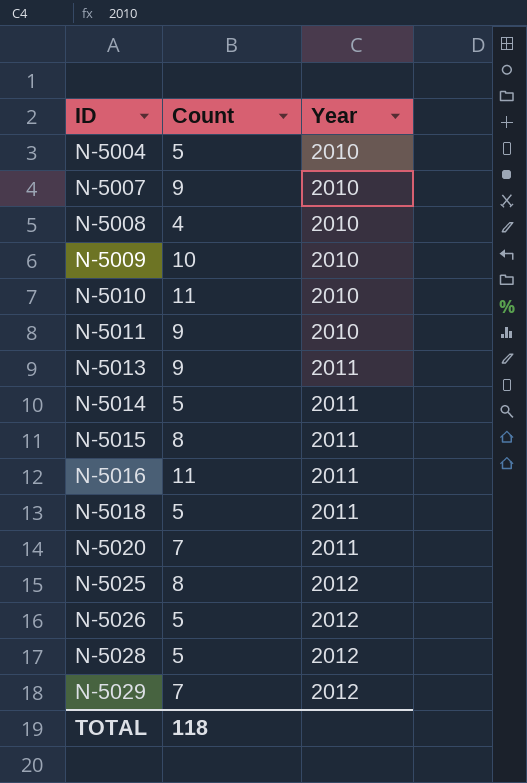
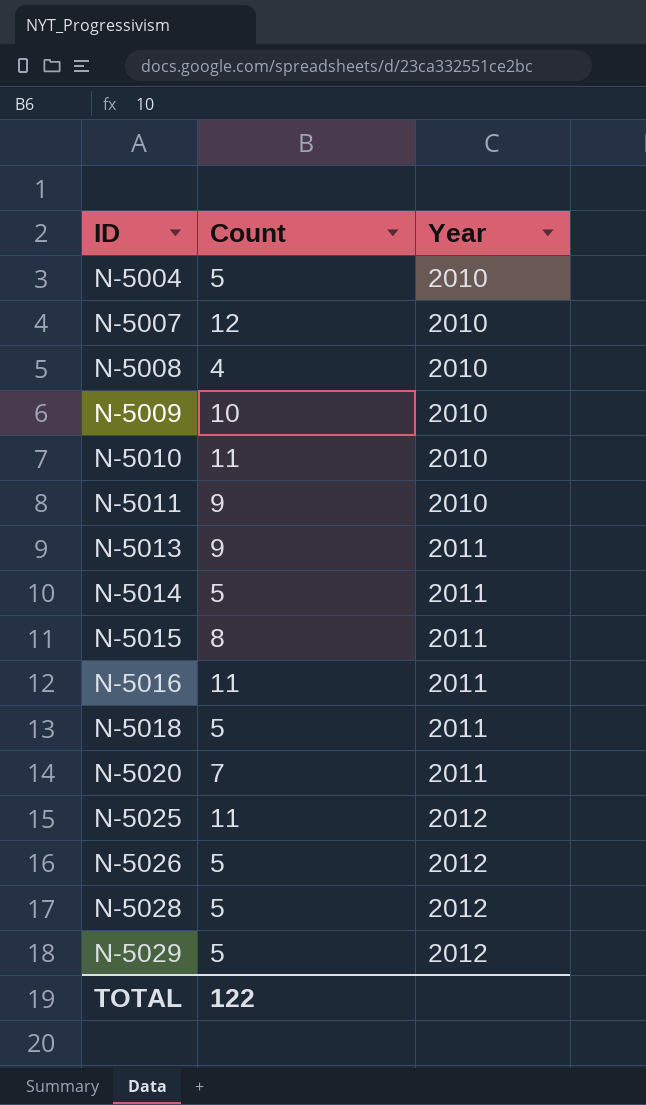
N-5007 | Count: 9 -> 12
N-5025 | Count: 8 -> 11
N-5029 | Count: 7 -> 5
TOTAL | Count: 118 -> 122

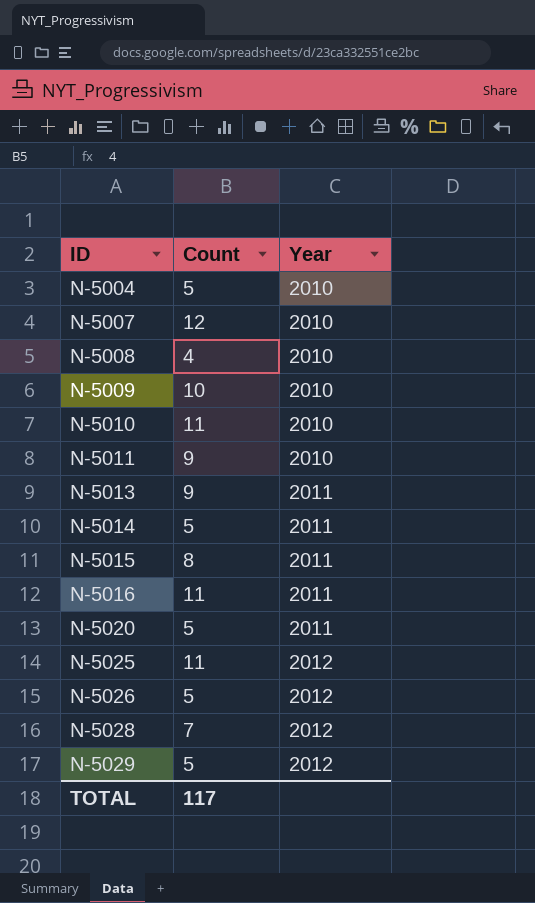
row N-5018: 5 | 2011 -> none
N-5020 | Count: 7 -> 5
N-5028 | Count: 5 -> 7
TOTAL | Count: 122 -> 117

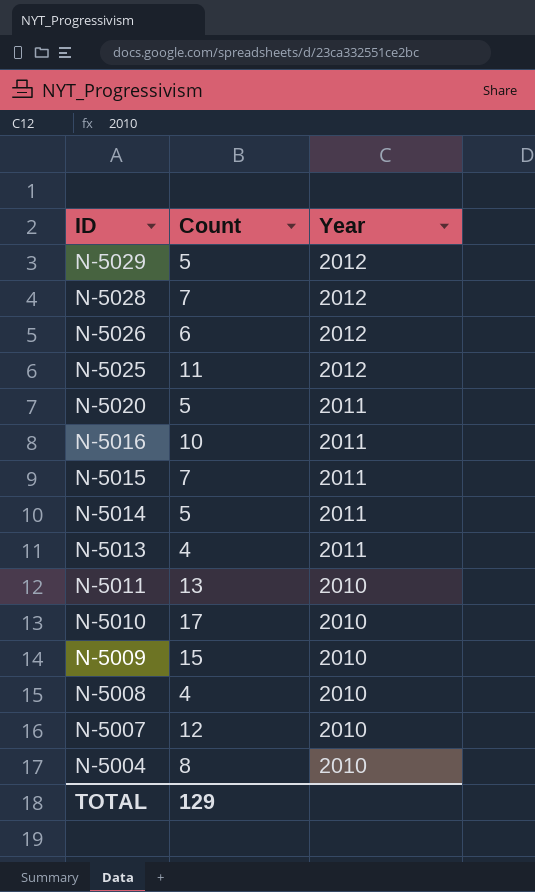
row order: ID ascending -> ID descending
N-5026 | Count: 5 -> 6
N-5016 | Count: 11 -> 10
N-5015 | Count: 8 -> 7
N-5013 | Count: 9 -> 4
N-5011 | Count: 9 -> 13
N-5010 | Count: 11 -> 17
N-5009 | Count: 10 -> 15
N-5004 | Count: 5 -> 8
TOTAL | Count: 117 -> 129

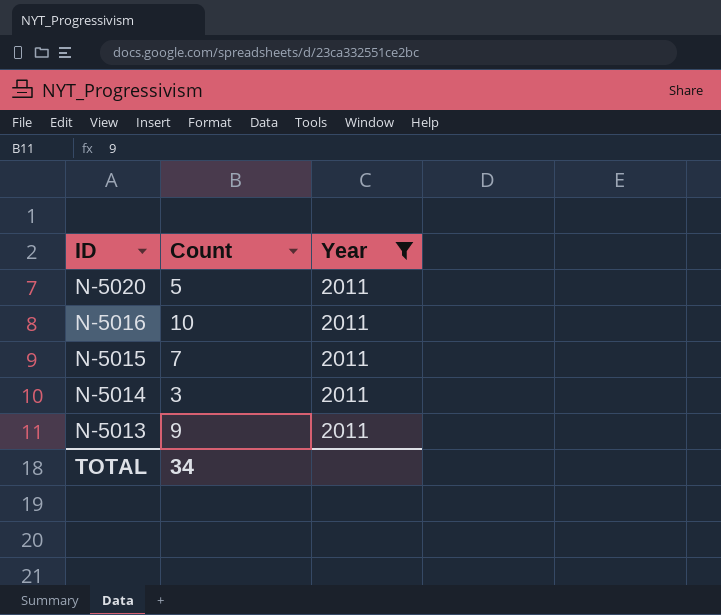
filter: none -> Year = 2011
N-5014 | Count: 5 -> 3
N-5013 | Count: 4 -> 9
TOTAL | Count: 129 -> 34

